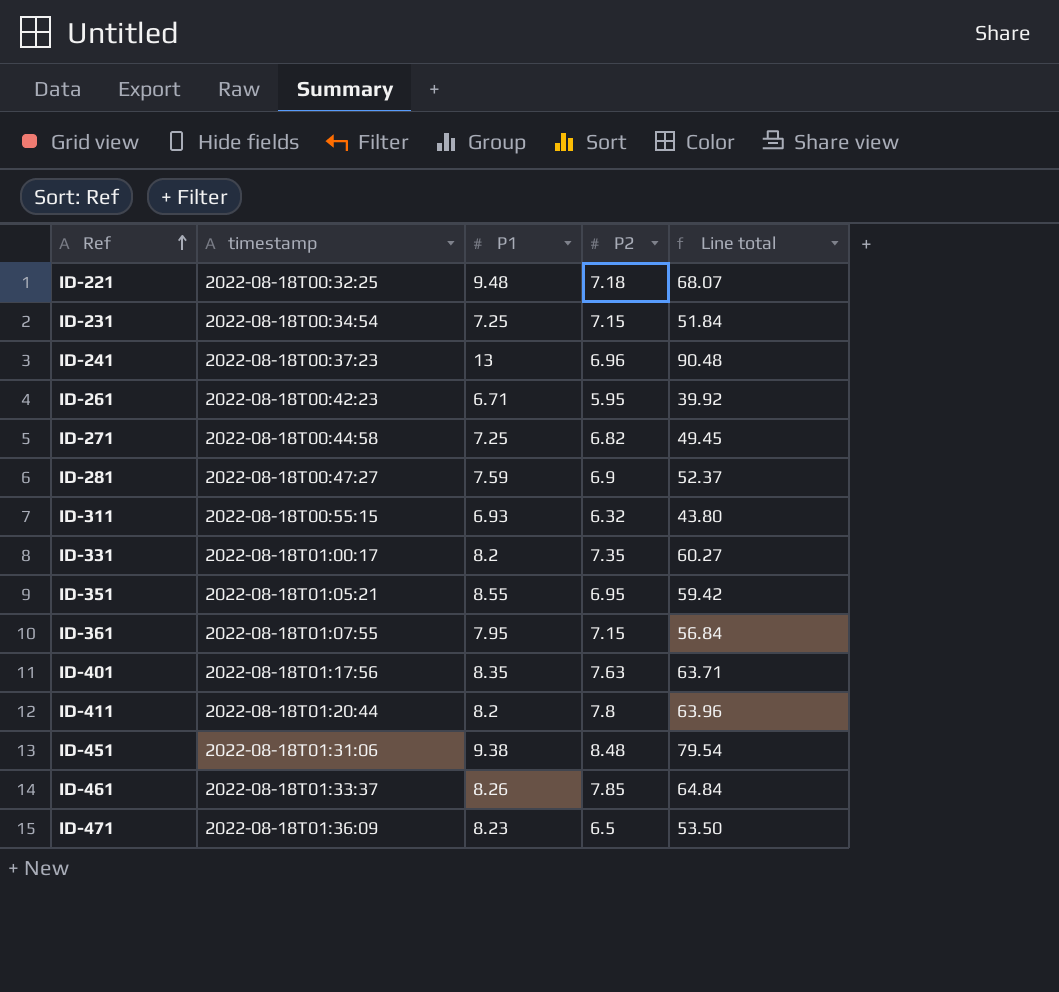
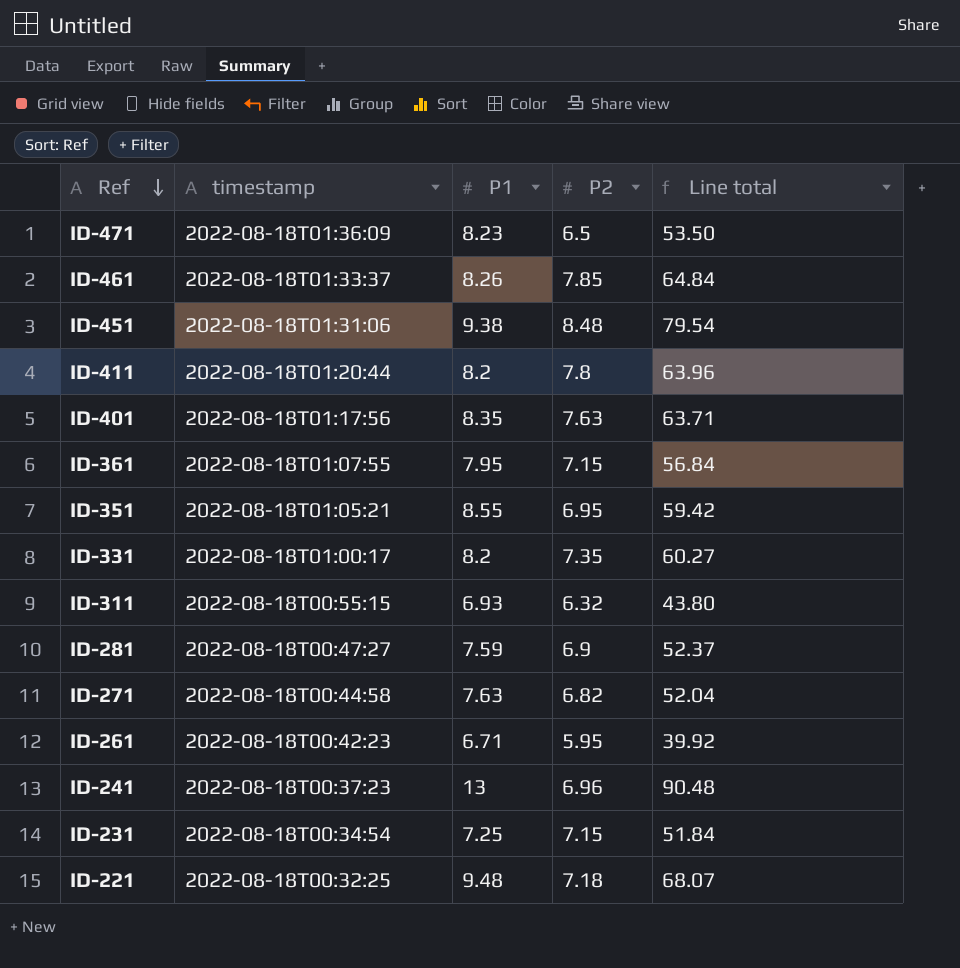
row order: Ref ascending -> Ref descending
ID-271 | P1: 7.25 -> 7.63
ID-271 | Line total: 49.45 -> 52.04

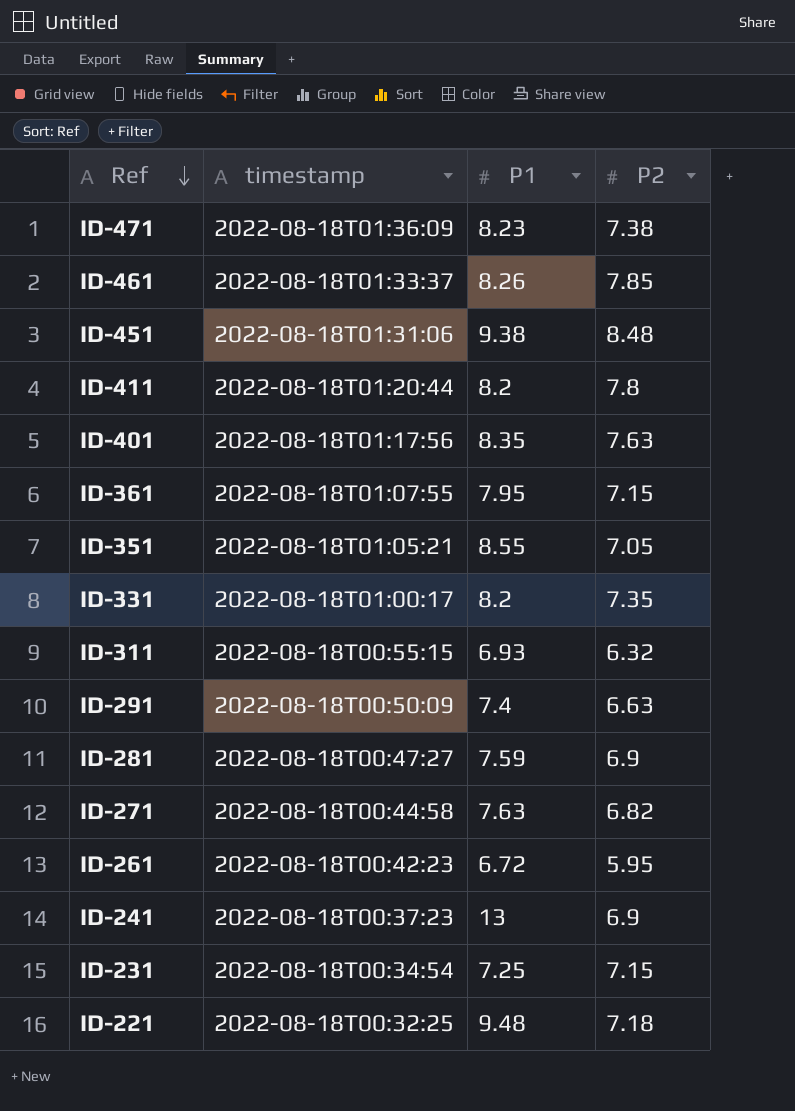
column Line total | formula: [P1] * [P2] -> none
ID-471 | P2: 6.5 -> 7.38
ID-351 | P2: 6.95 -> 7.05
row ID-291: none -> 2022-08-18T00:50:09 | 7.4 | 6.63
ID-261 | P1: 6.71 -> 6.72
ID-241 | P2: 6.96 -> 6.9

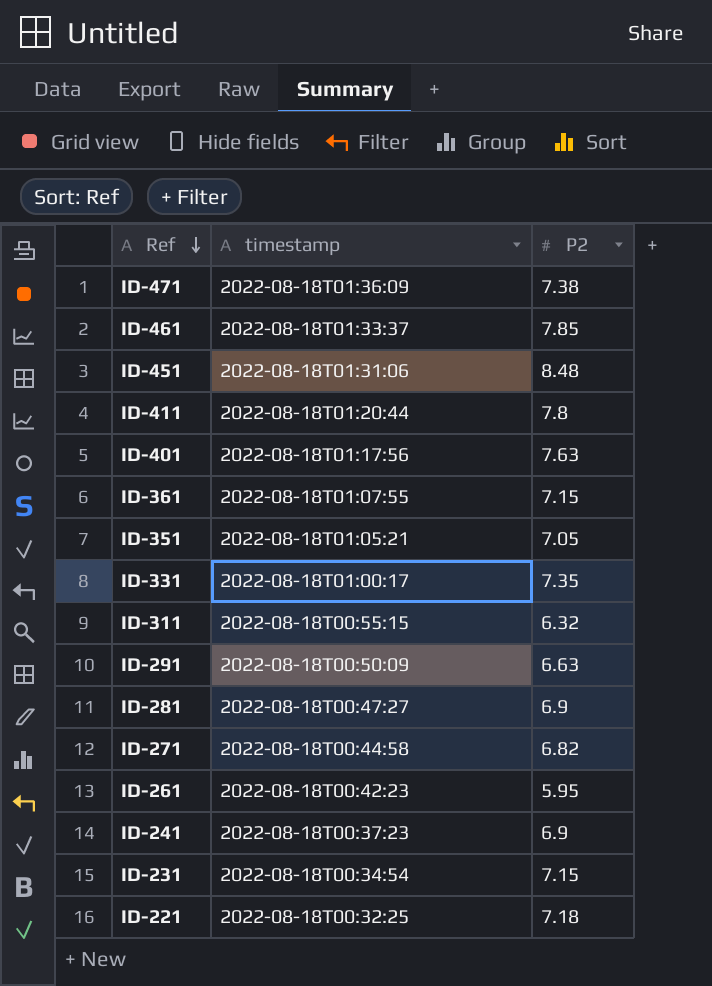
column P1 | position: 3 -> none

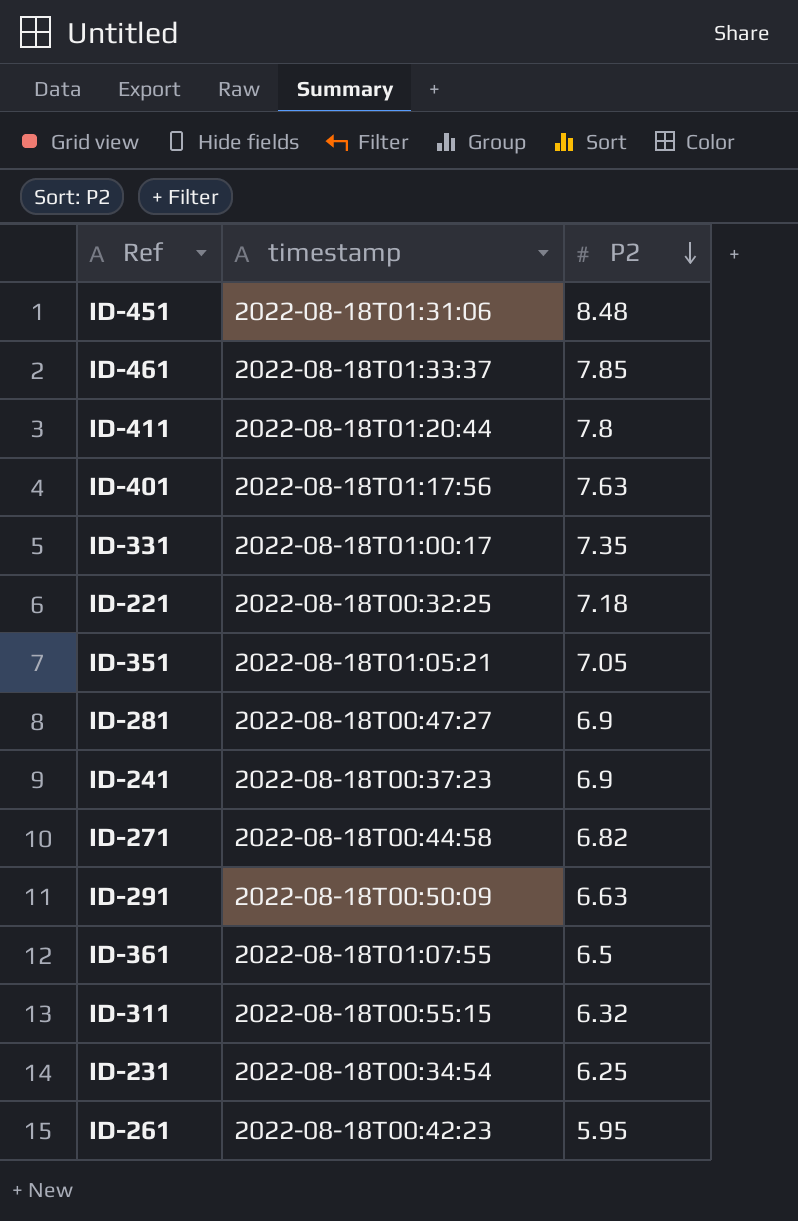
row order: Ref descending -> P2 descending
row ID-471: 2022-08-18T01:36:09 | 7.38 -> none
ID-361 | P2: 7.15 -> 6.5
ID-231 | P2: 7.15 -> 6.25

